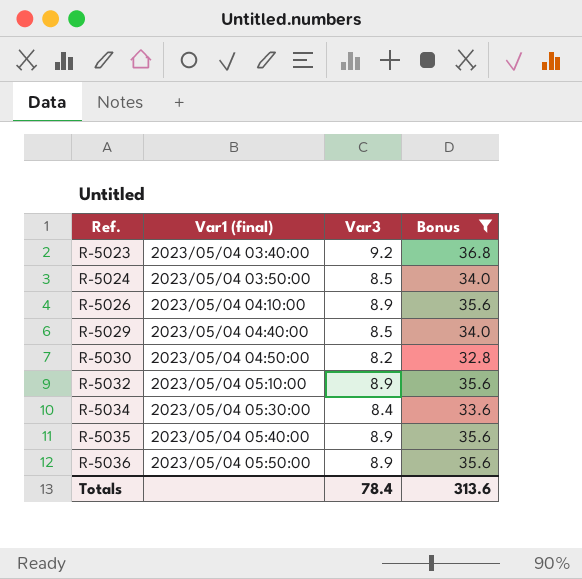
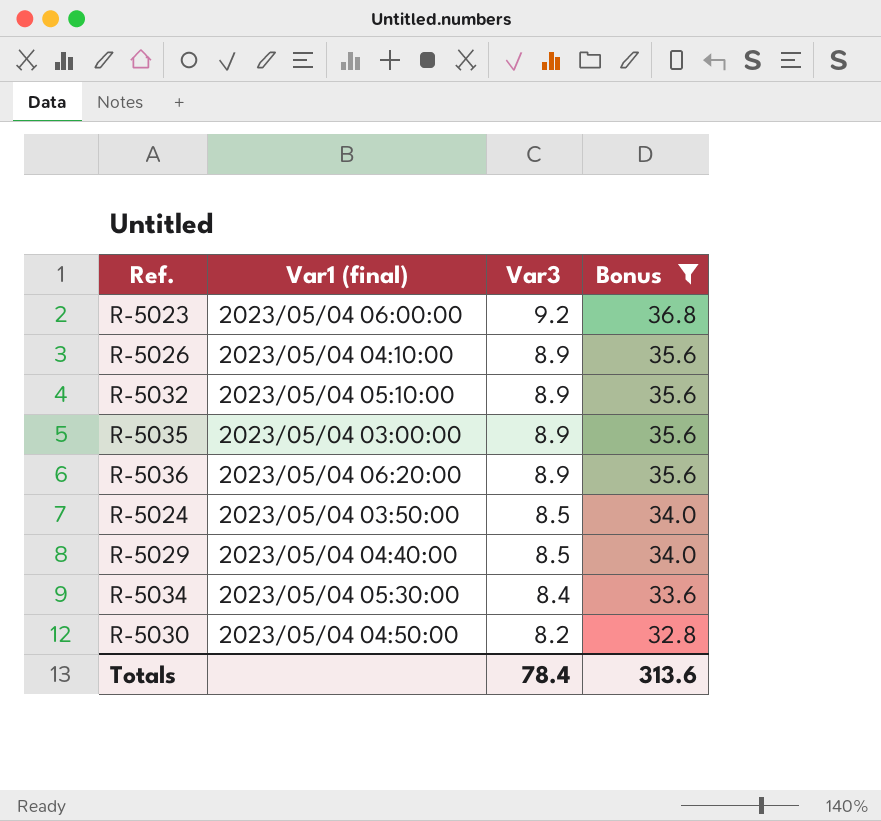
row order: Ref. ascending -> Var3 descending
R-5023 | Var1 (final): 2023/05/04 03:40:00 -> 2023/05/04 06:00:00
R-5035 | Var1 (final): 2023/05/04 05:40:00 -> 2023/05/04 03:00:00
R-5036 | Var1 (final): 2023/05/04 05:50:00 -> 2023/05/04 06:20:00

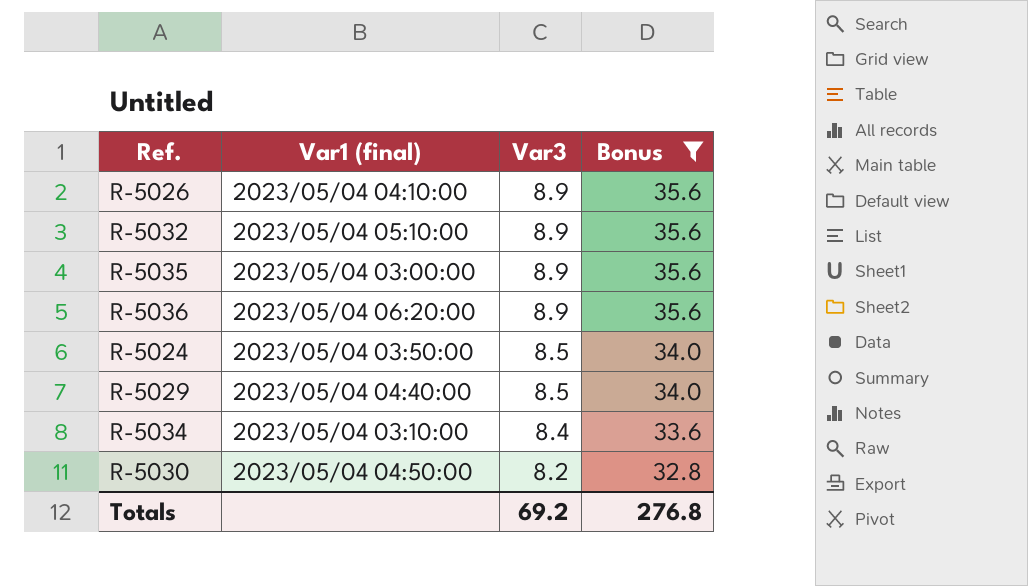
row R-5023: 2023/05/04 06:00:00 | 9.2 | 36.8 -> none
R-5034 | Var1 (final): 2023/05/04 05:30:00 -> 2023/05/04 03:10:00
Totals | Var3: 78.4 -> 69.2
Totals | Bonus: 313.6 -> 276.8

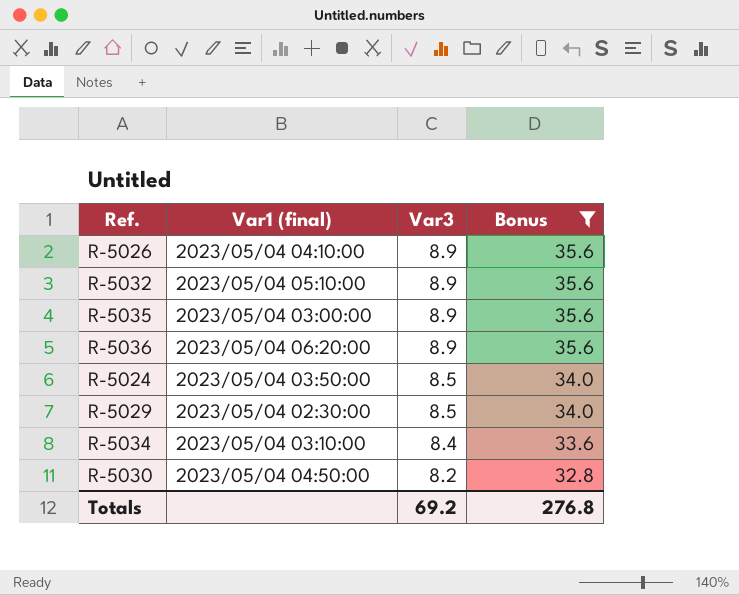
R-5029 | Var1 (final): 2023/05/04 04:40:00 -> 2023/05/04 02:30:00

